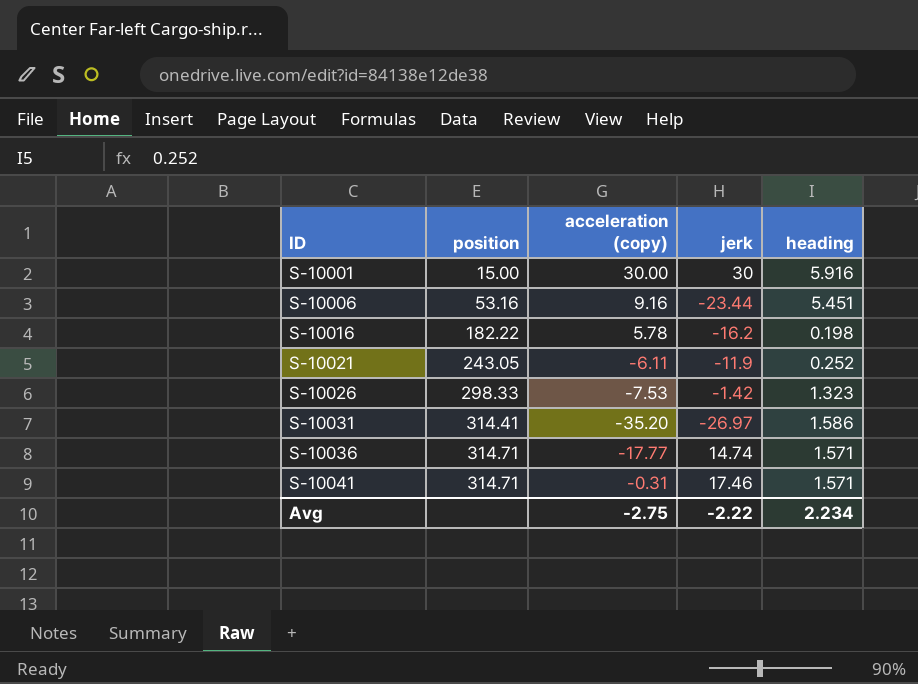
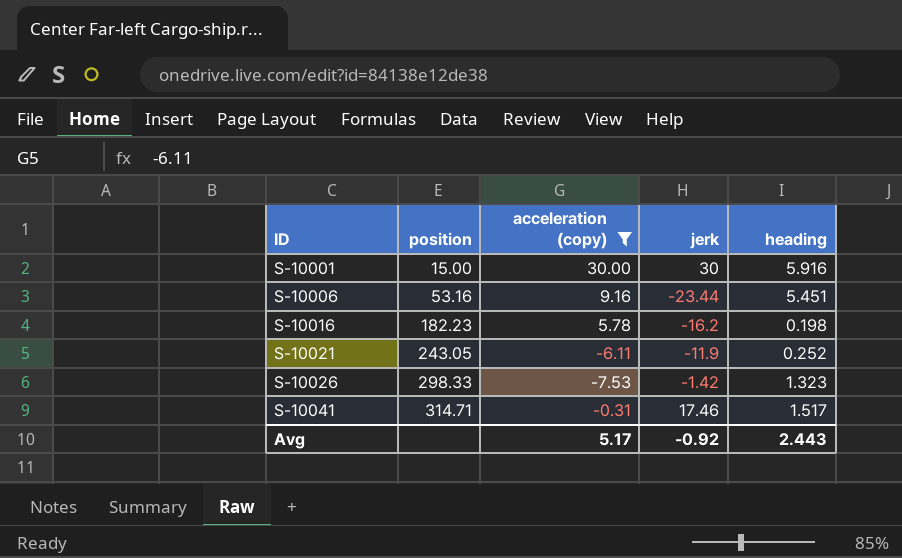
filter: none -> acceleration (copy) >= -7.53
S-10016 | position: 182.22 -> 182.23
S-10041 | heading: 1.571 -> 1.517
Avg | acceleration (copy): -2.75 -> 5.17
Avg | jerk: -2.22 -> -0.92
Avg | heading: 2.234 -> 2.443

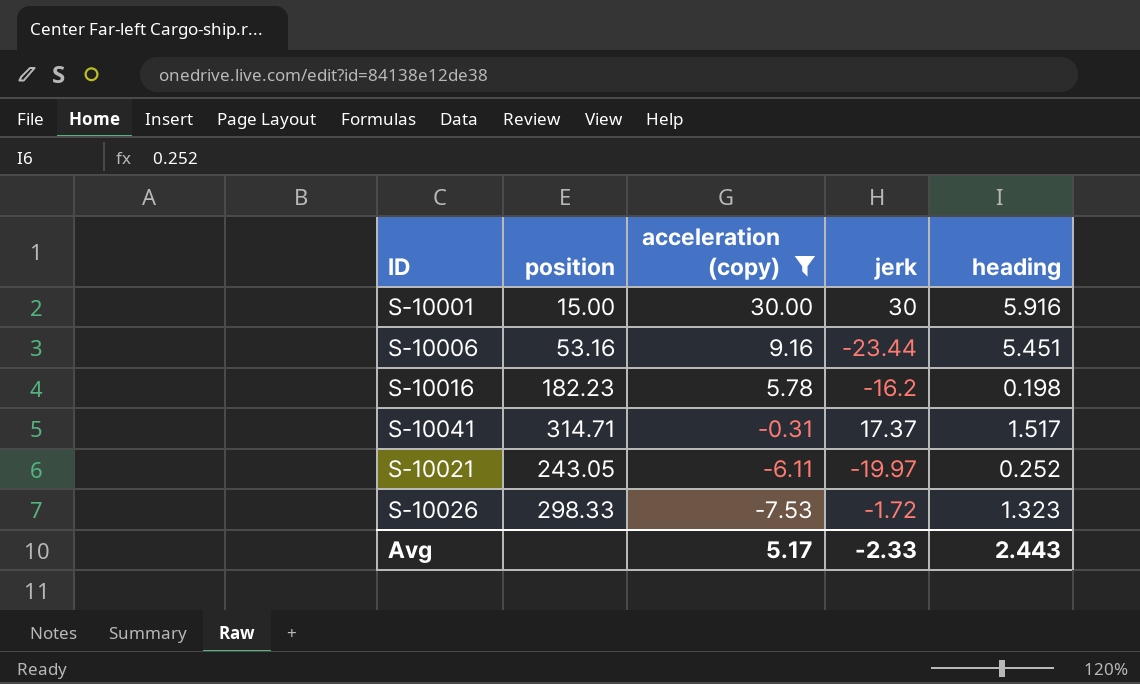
row order: ID ascending -> acceleration (copy) descending
S-10041 | jerk: 17.46 -> 17.37
S-10021 | jerk: -11.9 -> -19.97
S-10026 | jerk: -1.42 -> -1.72
Avg | jerk: -0.92 -> -2.33

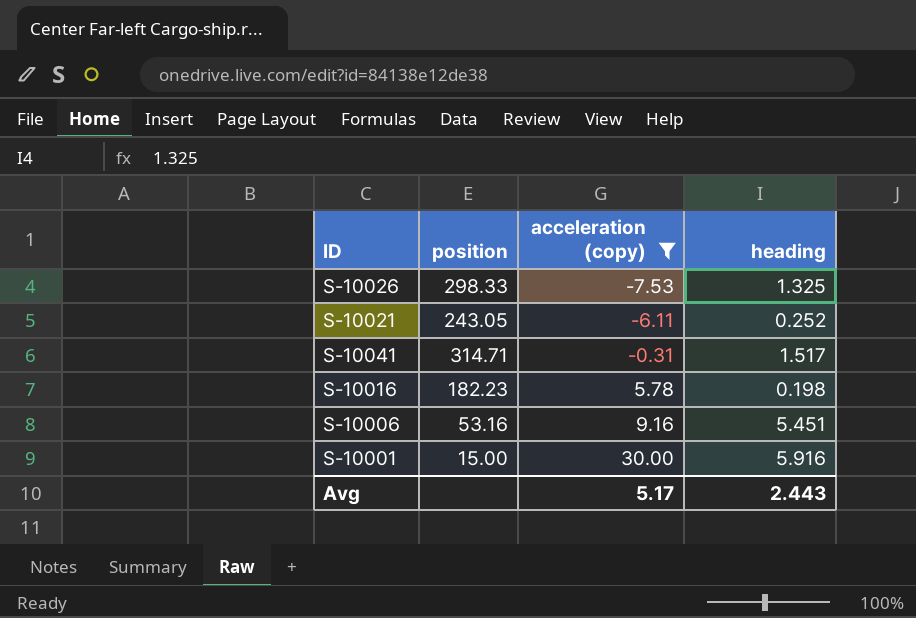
row order: acceleration (copy) descending -> acceleration (copy) ascending
column jerk | position: 4 -> none
S-10026 | heading: 1.323 -> 1.325

